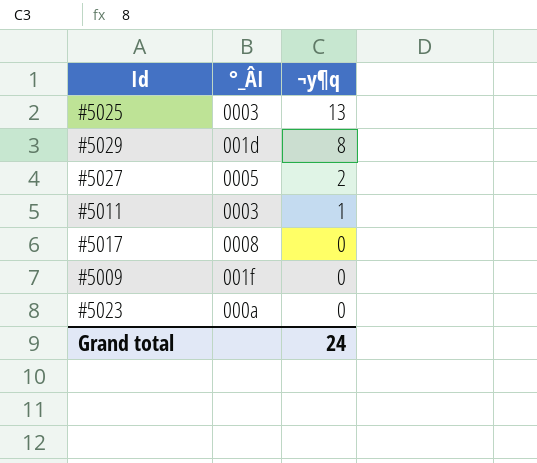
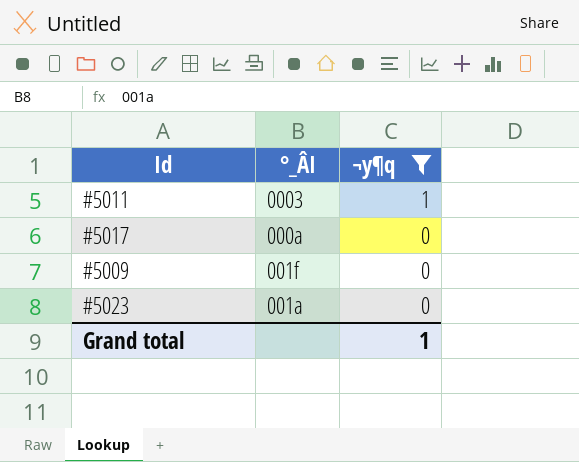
filter: none -> ¬y¶q <= 1
#5017 | °_ÂI: 0008 -> 000a
#5023 | °_ÂI: 000a -> 001a
Grand total | ¬y¶q: 24 -> 1

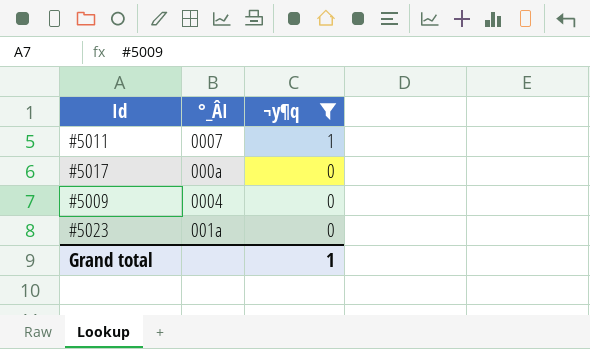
#5011 | °_ÂI: 0003 -> 0007
#5009 | °_ÂI: 001f -> 0004

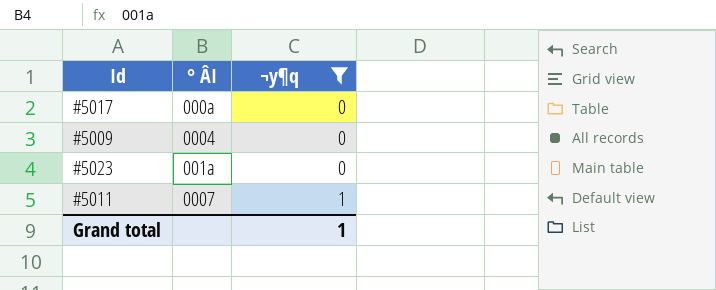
row order: ¬y¶q descending -> ¬y¶q ascending
column name: °_ÂI -> ° ÂI

